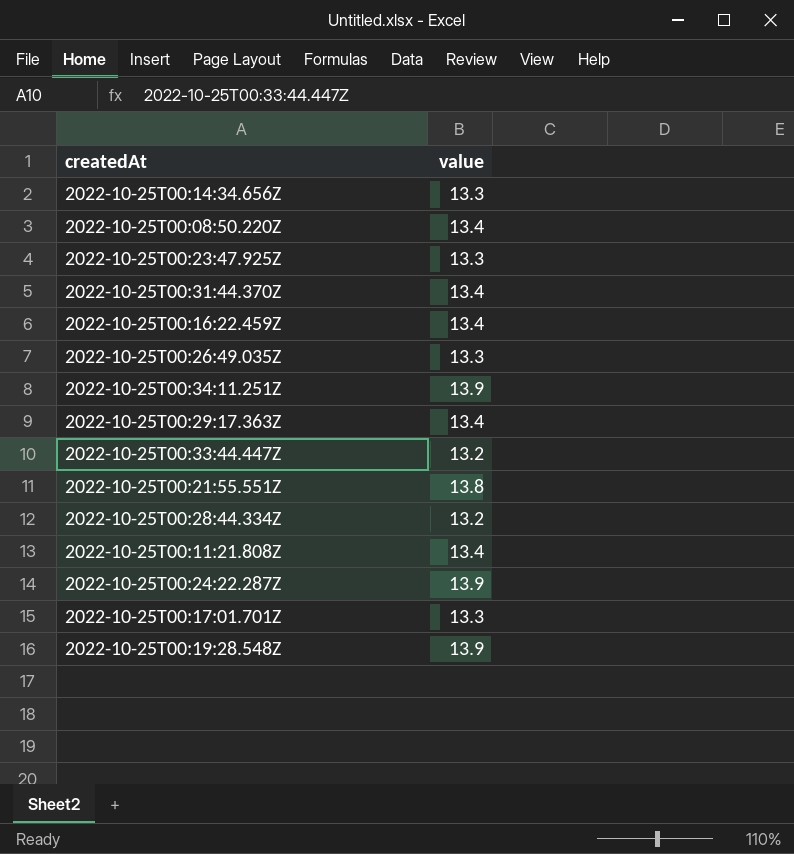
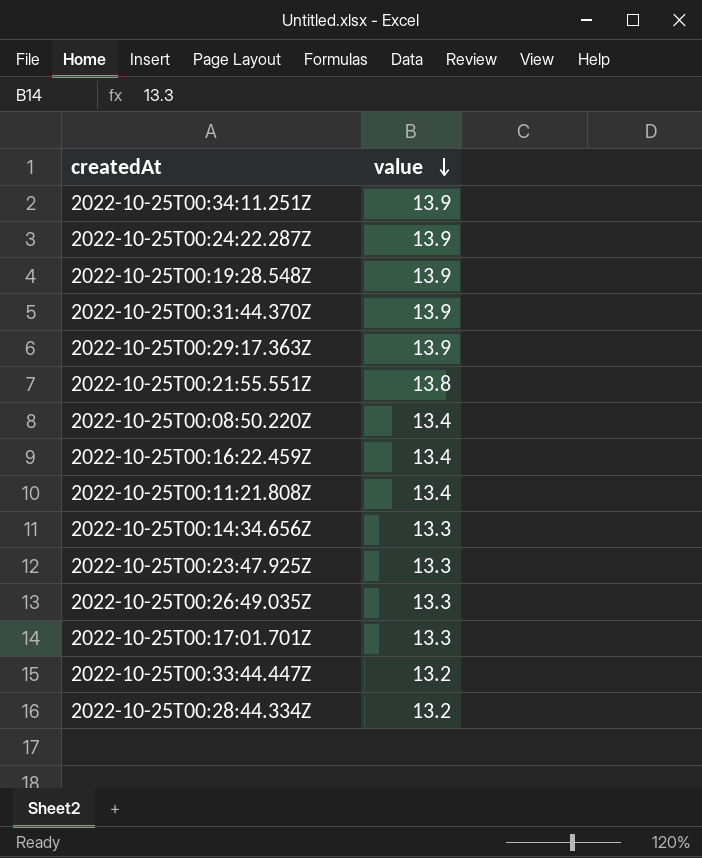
row order: none -> value descending
2022-10-25T00:31:44.370Z | value: 13.4 -> 13.9
2022-10-25T00:29:17.363Z | value: 13.4 -> 13.9

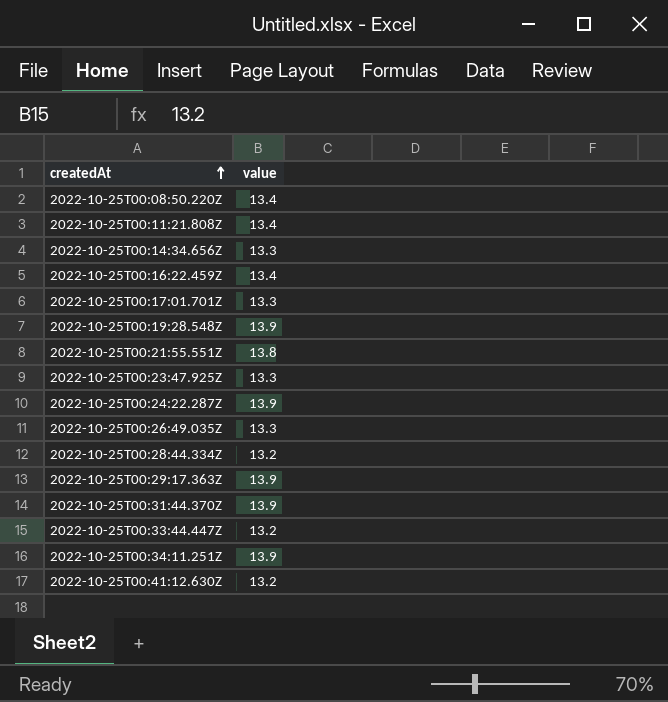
row order: value descending -> createdAt ascending
row 2022-10-25T00:41:12.630Z: none -> 13.2

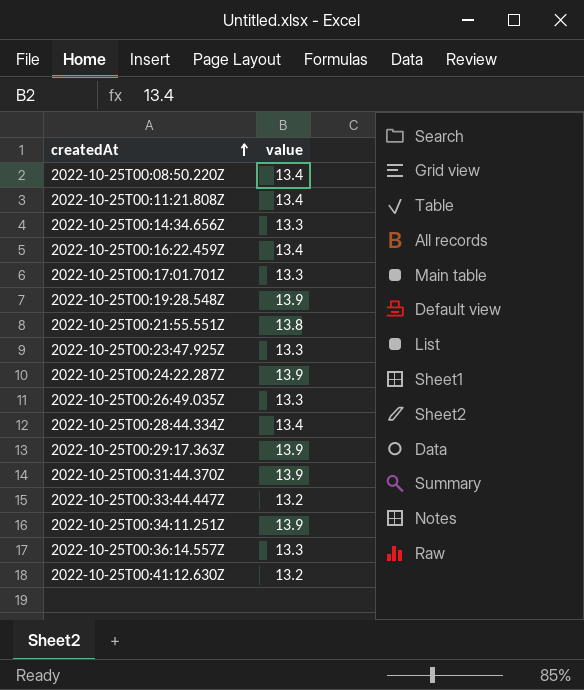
2022-10-25T00:28:44.334Z | value: 13.2 -> 13.4
row 2022-10-25T00:36:14.557Z: none -> 13.3

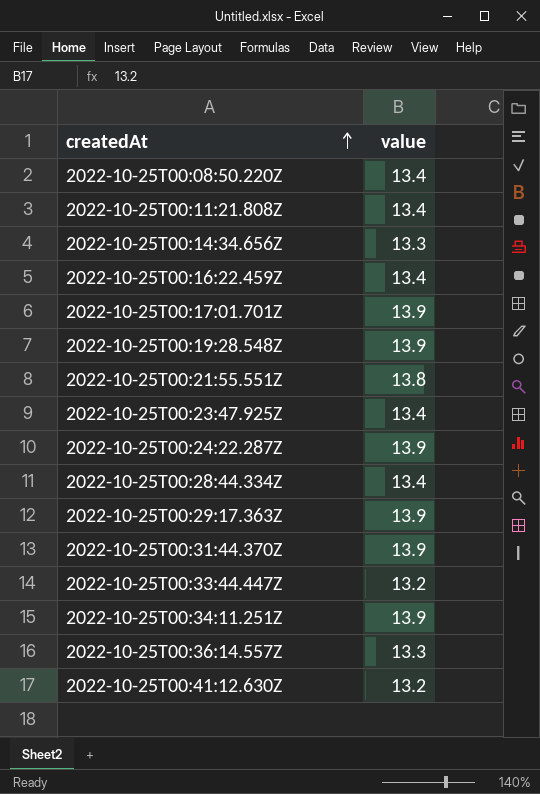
row 2022-10-25T00:26:49.035Z: 13.3 -> none
2022-10-25T00:17:01.701Z | value: 13.3 -> 13.9
2022-10-25T00:23:47.925Z | value: 13.3 -> 13.4

